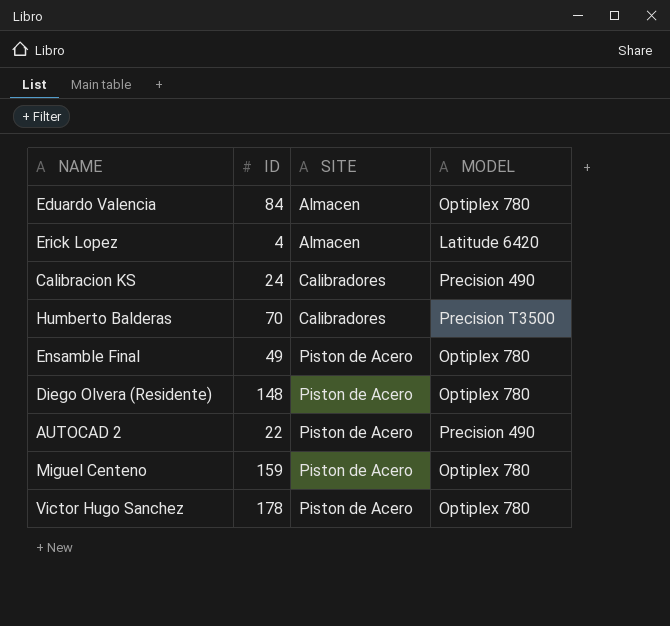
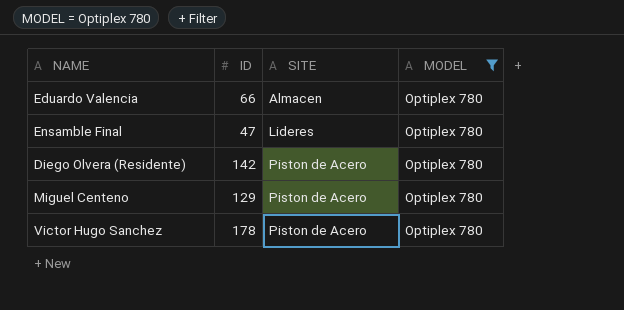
filter: none -> MODEL = Optiplex 780
Eduardo Valencia | ID: 84 -> 66
Ensamble Final | ID: 49 -> 47
Ensamble Final | SITE: Piston de Acero -> Lideres
Diego Olvera (Residente) | ID: 148 -> 142
Miguel Centeno | ID: 159 -> 129

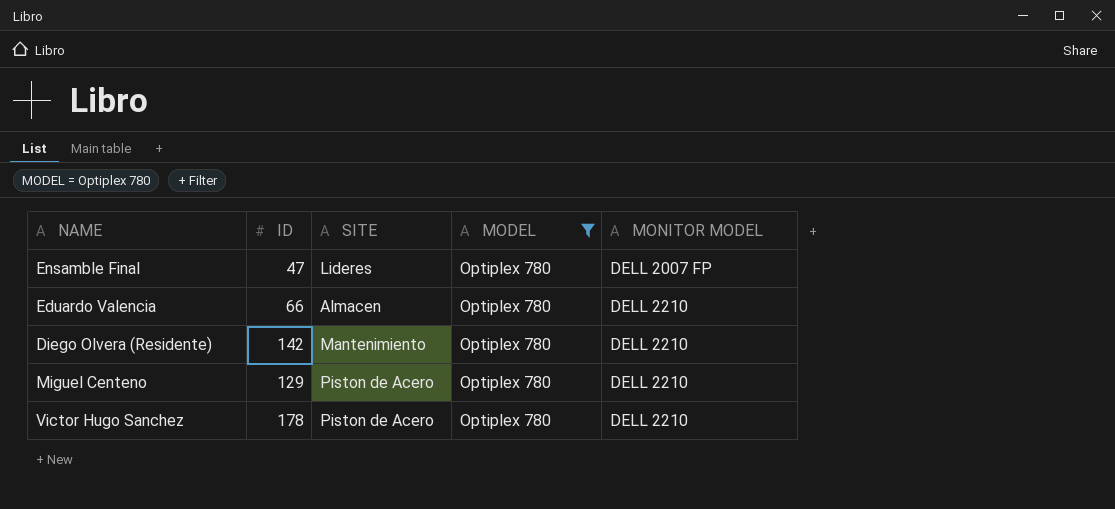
row order: SITE ascending -> MONITOR MODEL ascending
column MONITOR MODEL | position: none -> 5
Diego Olvera (Residente) | SITE: Piston de Acero -> Mantenimiento

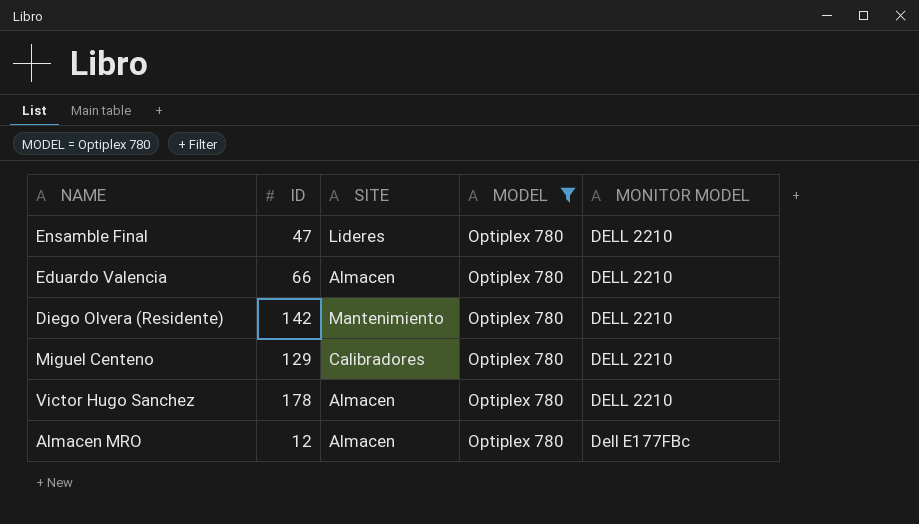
Ensamble Final | MONITOR MODEL: DELL 2007 FP -> DELL 2210
Miguel Centeno | SITE: Piston de Acero -> Calibradores
Victor Hugo Sanchez | SITE: Piston de Acero -> Almacen
row Almacen MRO: none -> 12 | Almacen | Optiplex 780 | Dell E177FBc

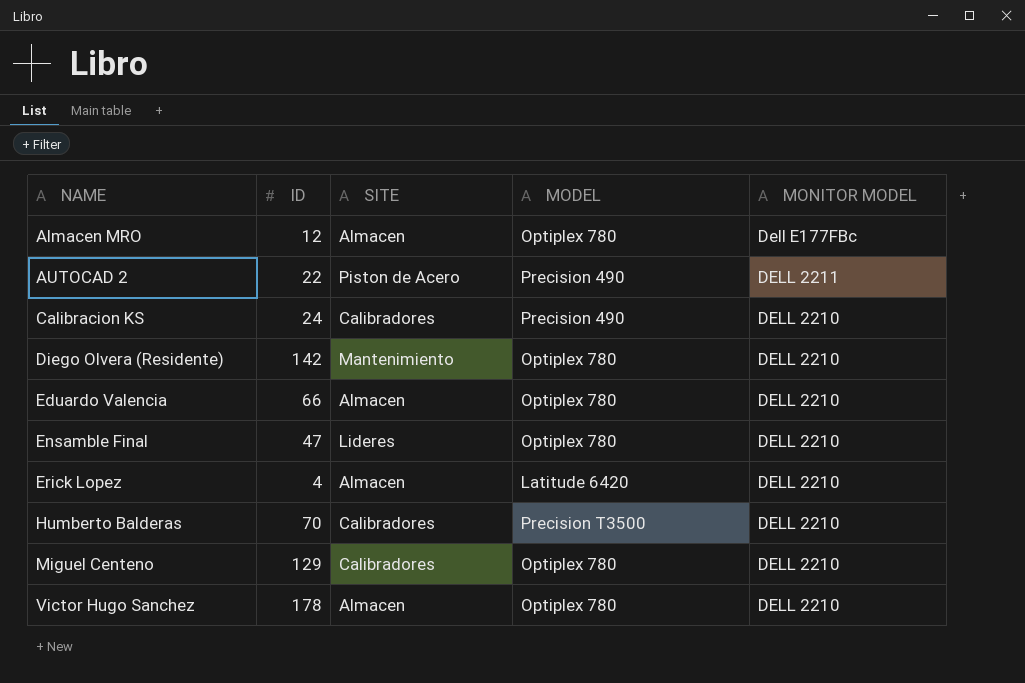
filter: MODEL = Optiplex 780 -> none
row order: MONITOR MODEL ascending -> NAME ascending

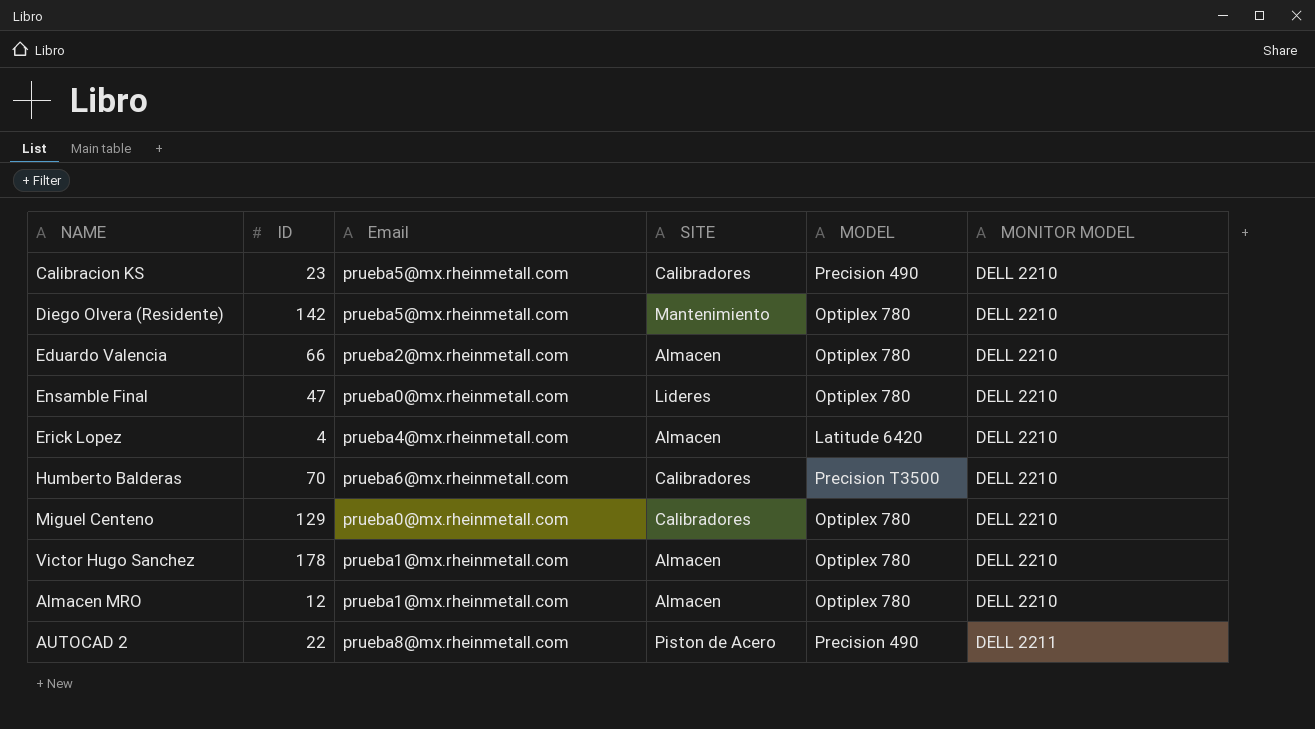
row order: NAME ascending -> MONITOR MODEL ascending
column Email | position: none -> 3
Calibracion KS | ID: 24 -> 23
Almacen MRO | MONITOR MODEL: Dell E177FBc -> DELL 2210

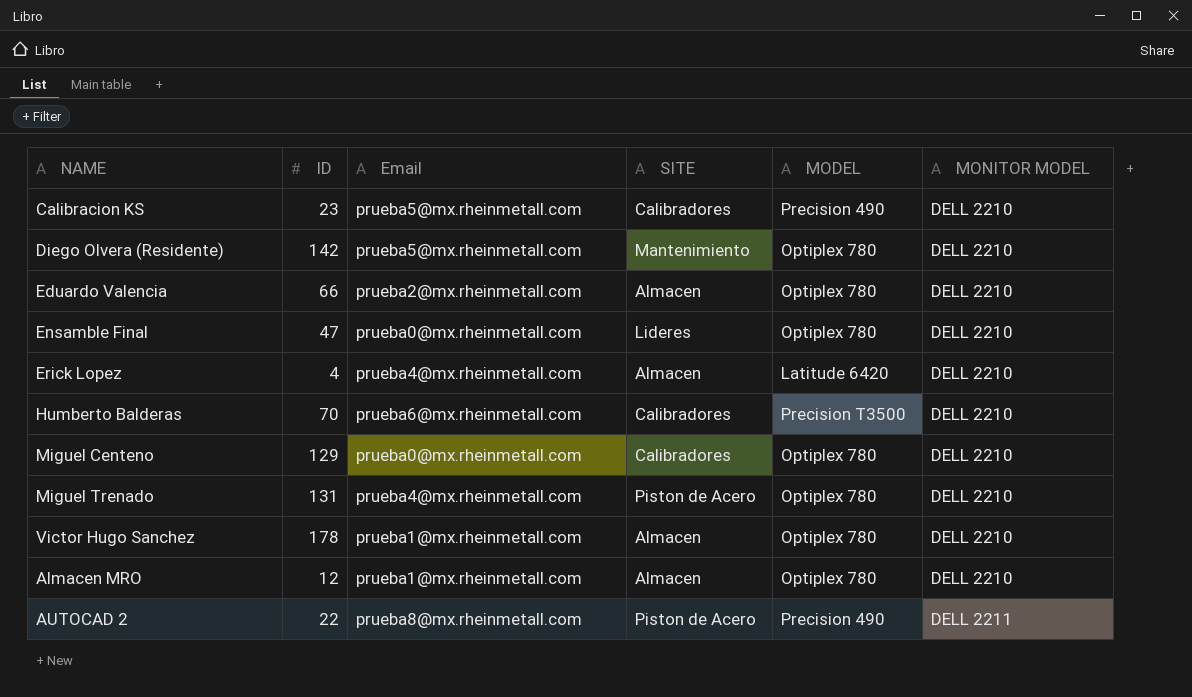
row Miguel Trenado: none -> 131 | prueba4@mx.rheinmetall.com | Piston de Acero | Optiplex 780 | DELL 2210

